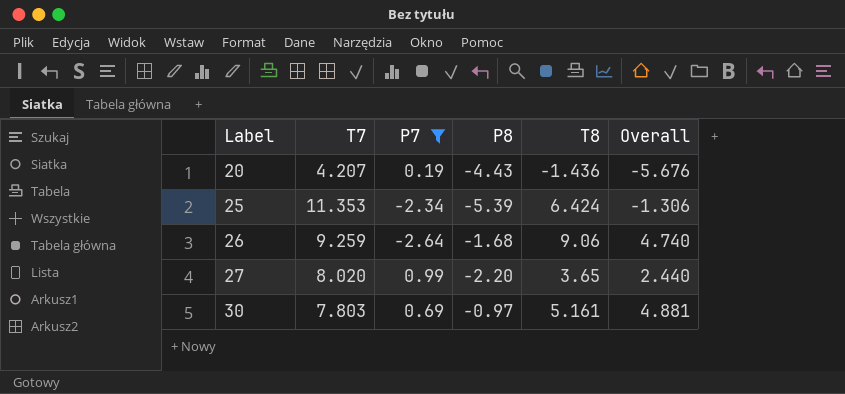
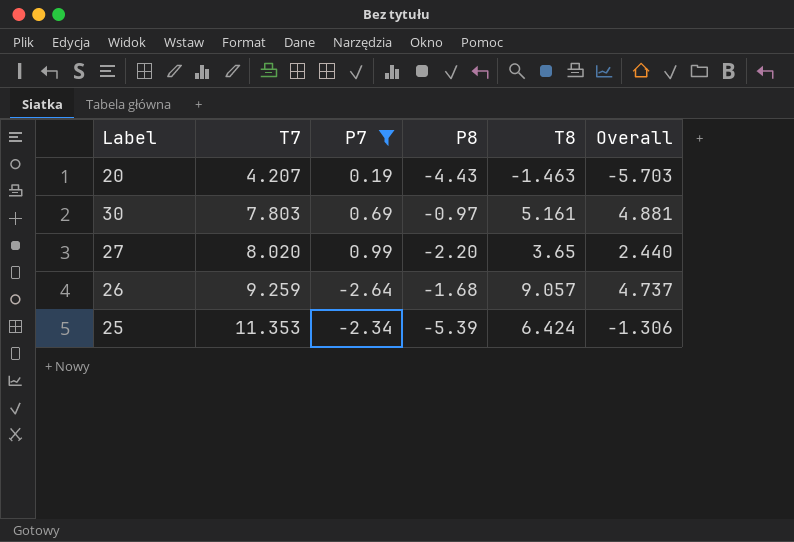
row order: Label ascending -> T7 ascending
20 | T8: -1.436 -> -1.463
20 | Overall: -5.676 -> -5.703
26 | T8: 9.06 -> 9.057
26 | Overall: 4.740 -> 4.737

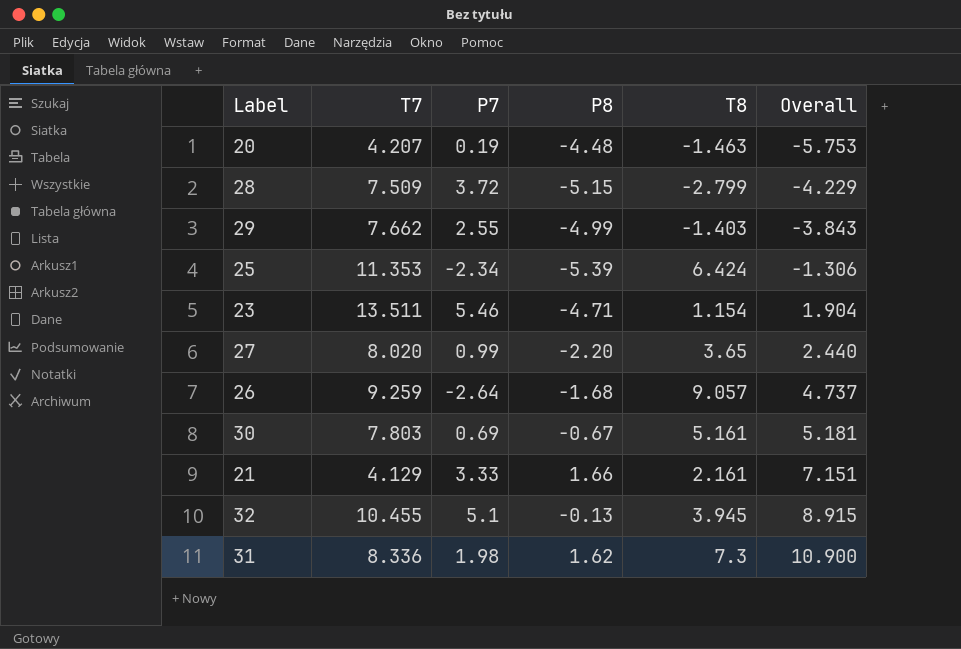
filter: P7 <= 0.99 -> none
row order: T7 ascending -> Overall ascending
20 | P8: -4.43 -> -4.48
20 | Overall: -5.703 -> -5.753
30 | P8: -0.97 -> -0.67
30 | Overall: 4.881 -> 5.181

